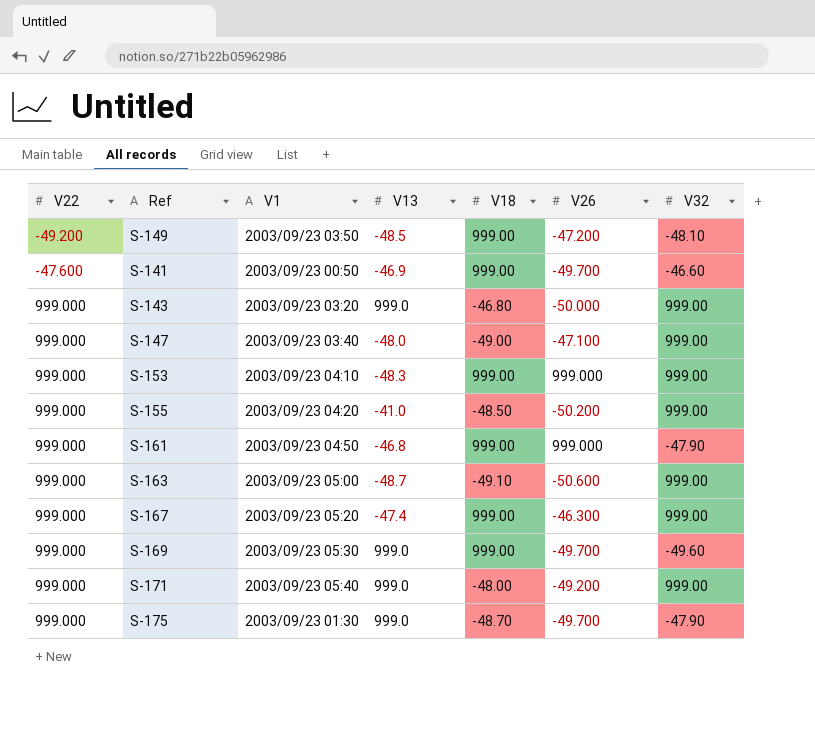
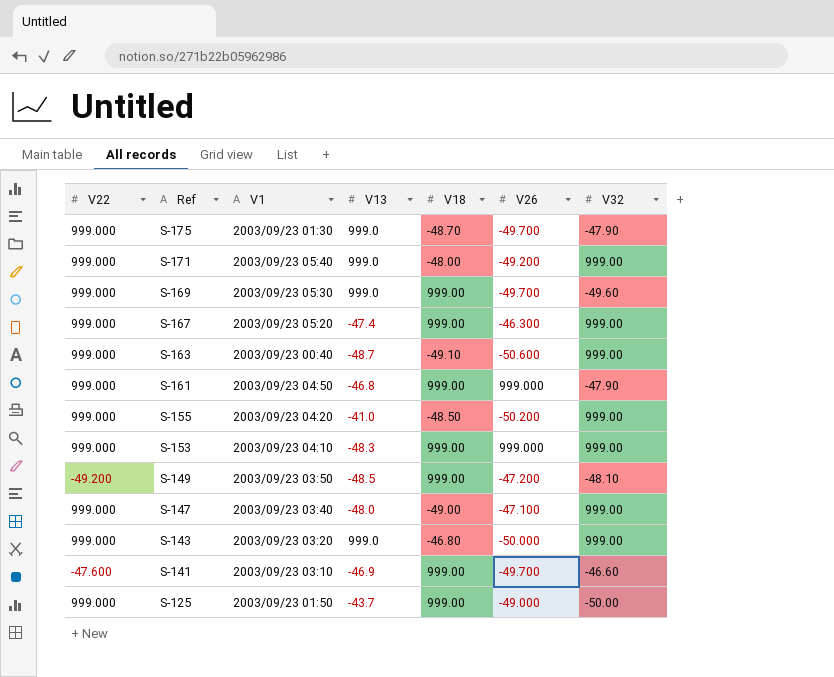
row order: V22 ascending -> Ref descending
S-163 | V1: 2003/09/23 05:00 -> 2003/09/23 00:40
S-141 | V1: 2003/09/23 00:50 -> 2003/09/23 03:10
row S-125: none -> 999.000 | 2003/09/23 01:50 | -43.7 | 999.00 | -49.000 | -50.00

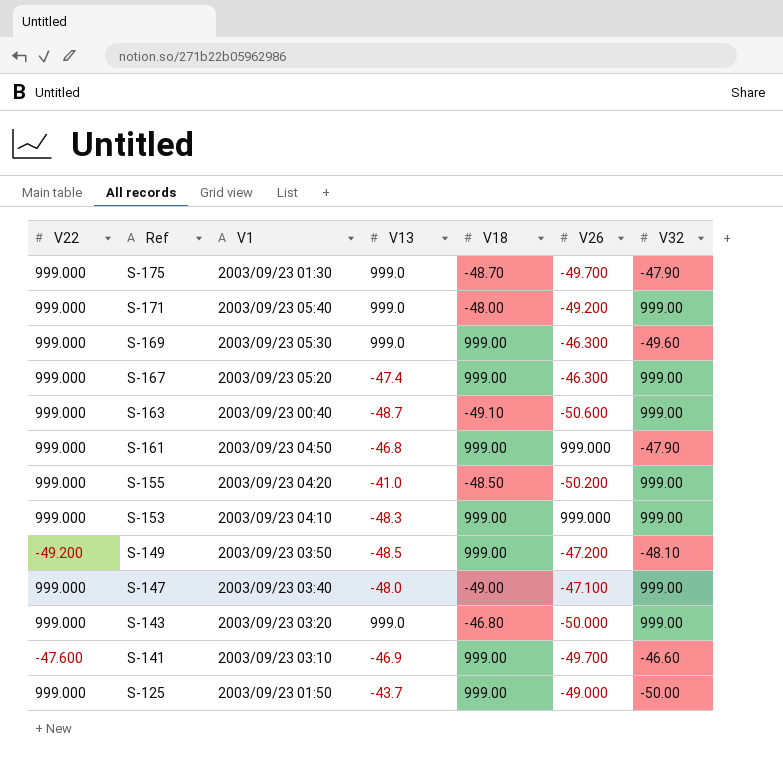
S-169 | V26: -49.700 -> -46.300

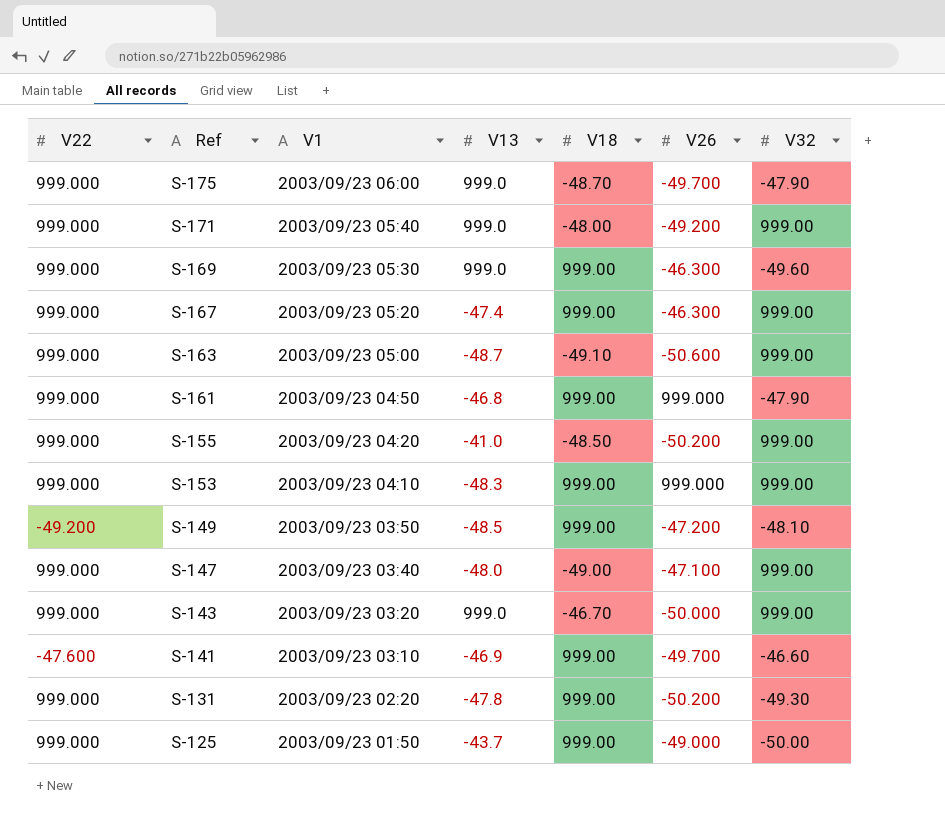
S-175 | V1: 2003/09/23 01:30 -> 2003/09/23 06:00
S-163 | V1: 2003/09/23 00:40 -> 2003/09/23 05:00
S-143 | V18: -46.80 -> -46.70
row S-131: none -> 999.000 | 2003/09/23 02:20 | -47.8 | 999.00 | -50.200 | -49.30

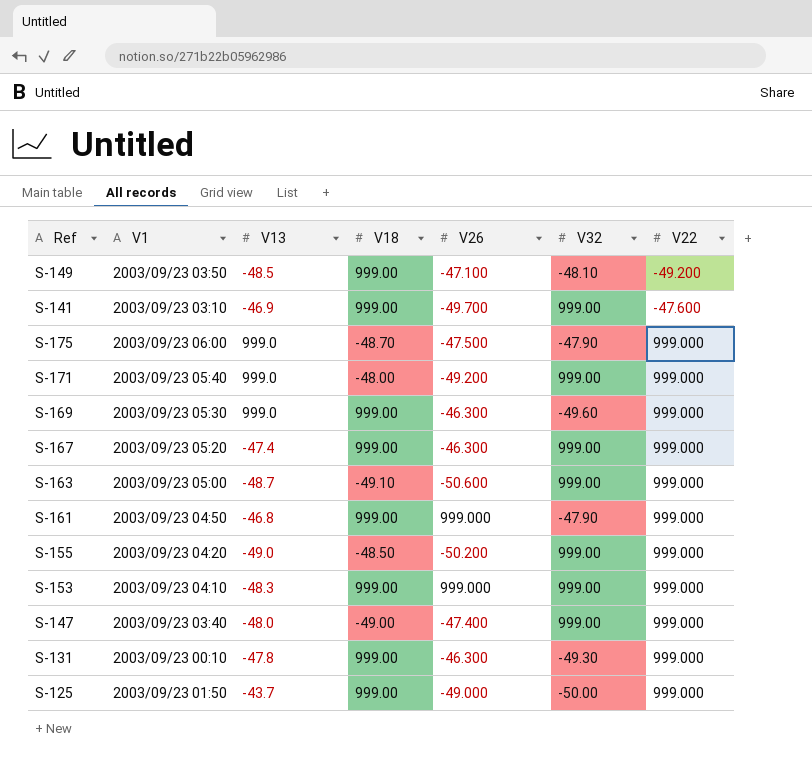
row order: Ref descending -> V22 ascending
column V22 | position: 1 -> 7
row S-143: 999.000 | 2003/09/23 03:20 | 999.0 | -46.70 | -50.000 | 999.00 -> none
S-149 | V26: -47.200 -> -47.100
S-141 | V32: -46.60 -> 999.00
S-175 | V26: -49.700 -> -47.500
S-155 | V13: -41.0 -> -49.0
S-147 | V26: -47.100 -> -47.400
S-131 | V1: 2003/09/23 02:20 -> 2003/09/23 00:10
S-131 | V26: -50.200 -> -46.300

